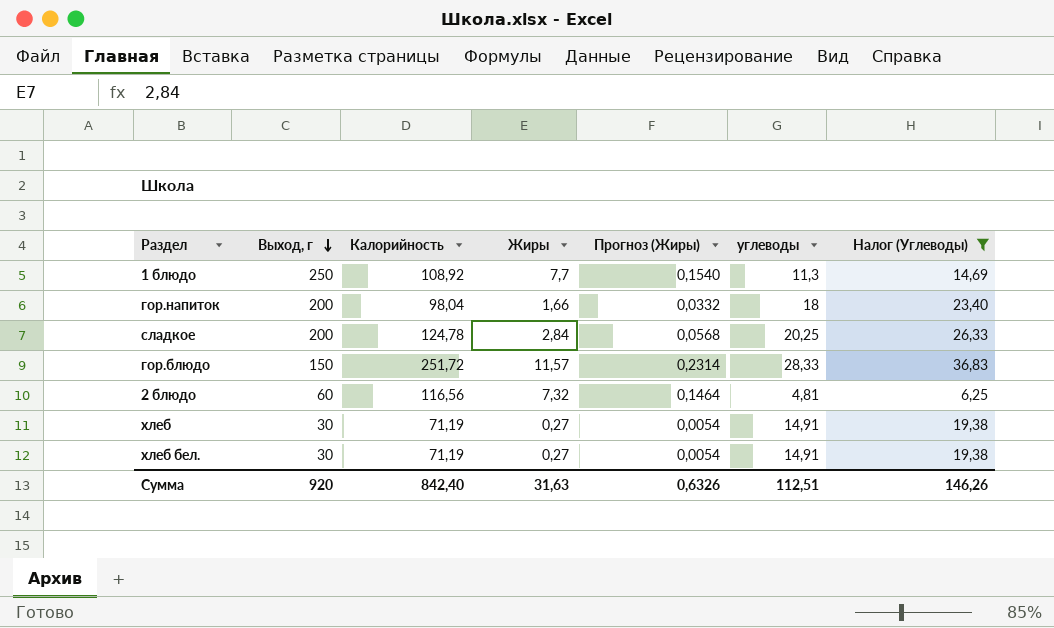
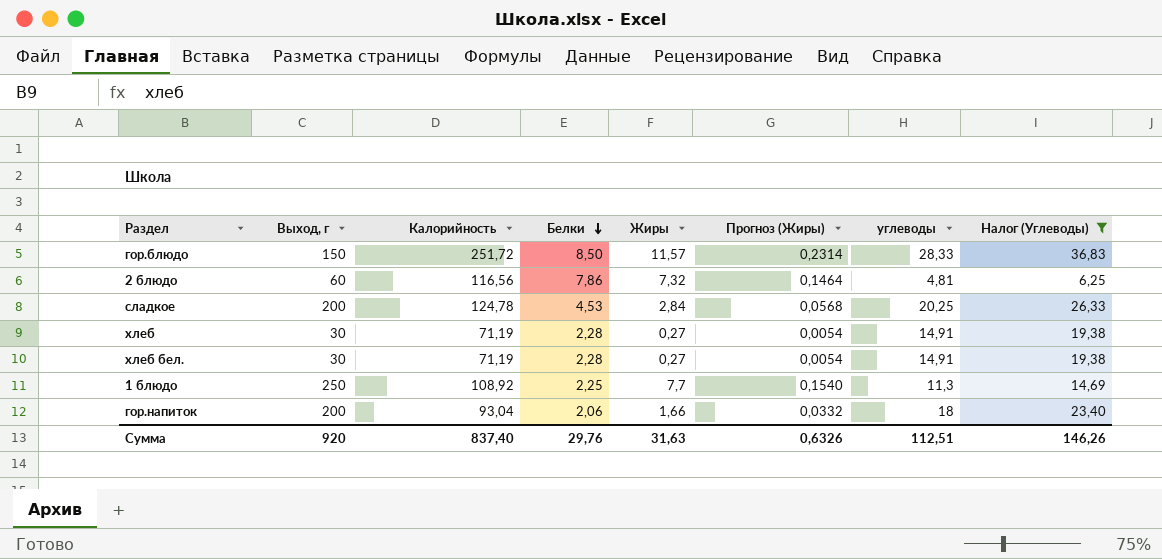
row order: Выход, г descending -> Белки descending
column Белки | position: none -> 4
гор.напиток | Калорийность: 98,04 -> 93,04
Сумма | Калорийность: 842,40 -> 837,40

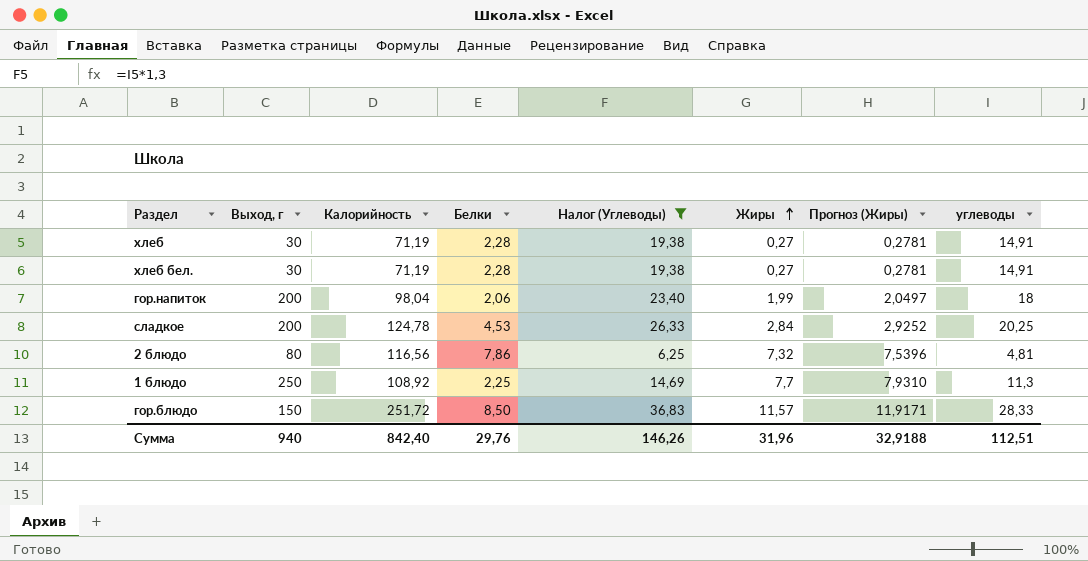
row order: Белки descending -> Жиры ascending
column Налог (Углеводы) | position: 8 -> 5
column Прогноз (Жиры) | formula: [Жиры] * 0,02 -> [Жиры] * 1,03
гор.напиток | Калорийность: 93,04 -> 98,04
гор.напиток | Жиры: 1,66 -> 1,99
2 блюдо | Выход, г: 60 -> 80
Сумма | Выход, г: 920 -> 940
Сумма | Калорийность: 837,40 -> 842,40
Сумма | Жиры: 31,63 -> 31,96
Сумма | Прогноз (Жиры): 0,6326 -> 32,9188

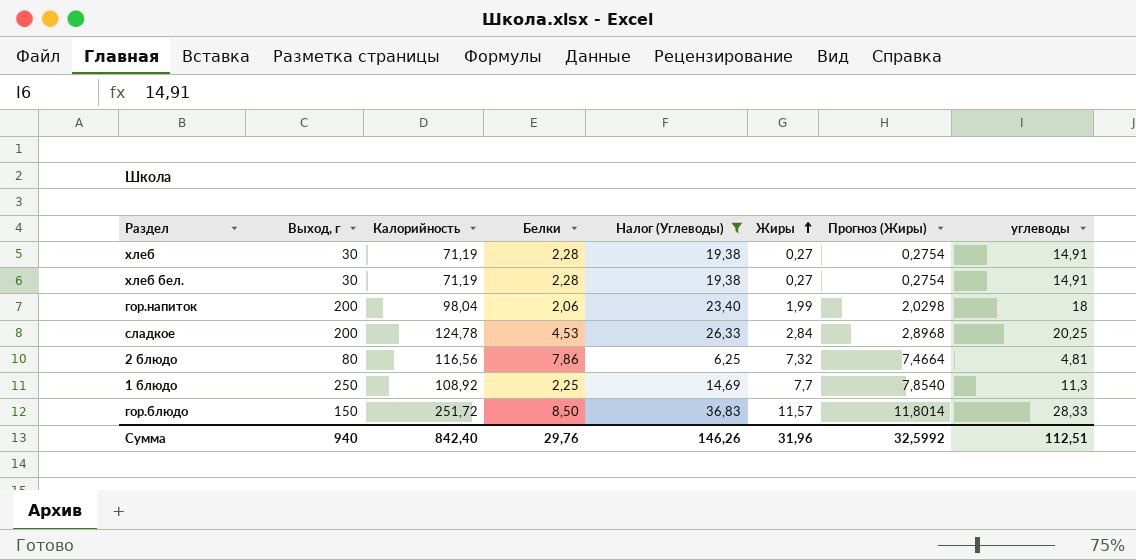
column Прогноз (Жиры) | formula: [Жиры] * 1,03 -> [Жиры] * 1,02
Сумма | Прогноз (Жиры): 32,9188 -> 32,5992

